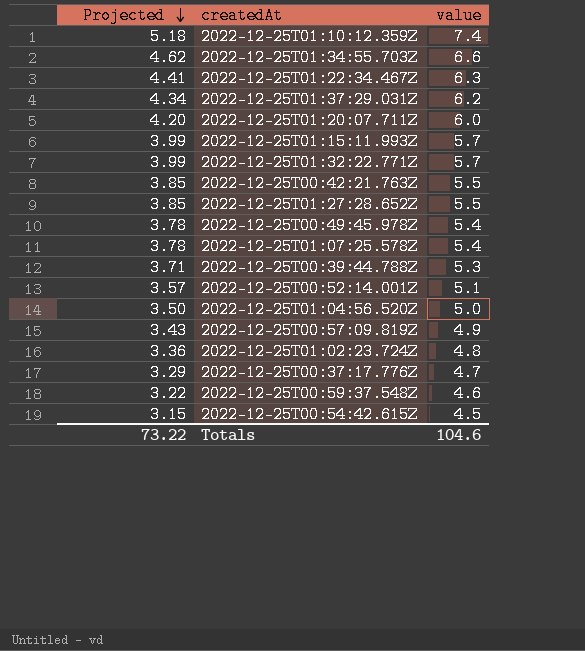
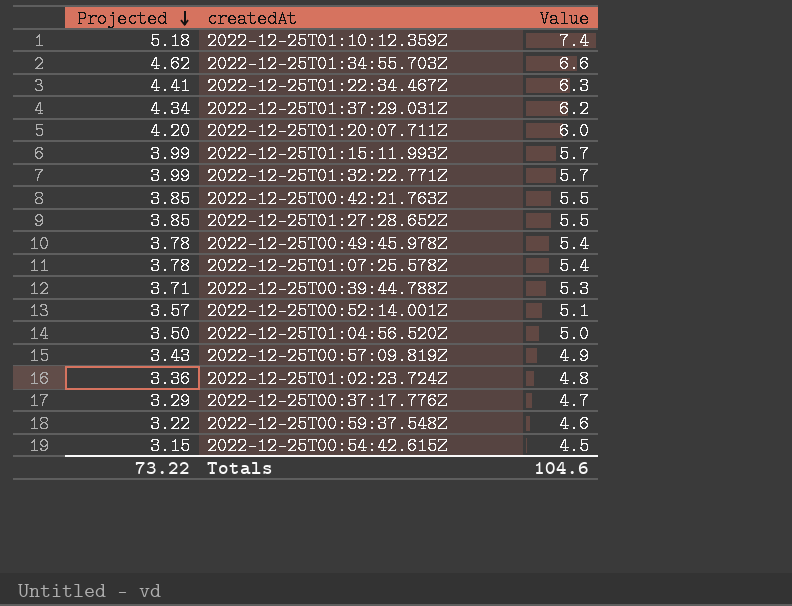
column name: value -> Value

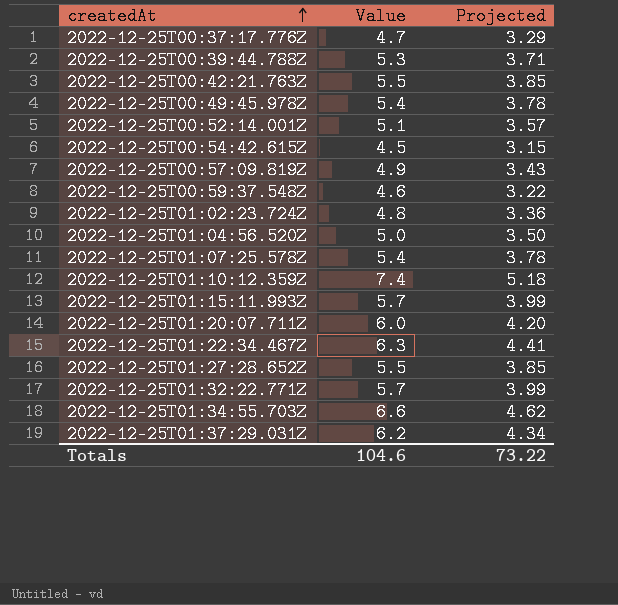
row order: Projected descending -> createdAt ascending
column Projected | position: 1 -> 3

